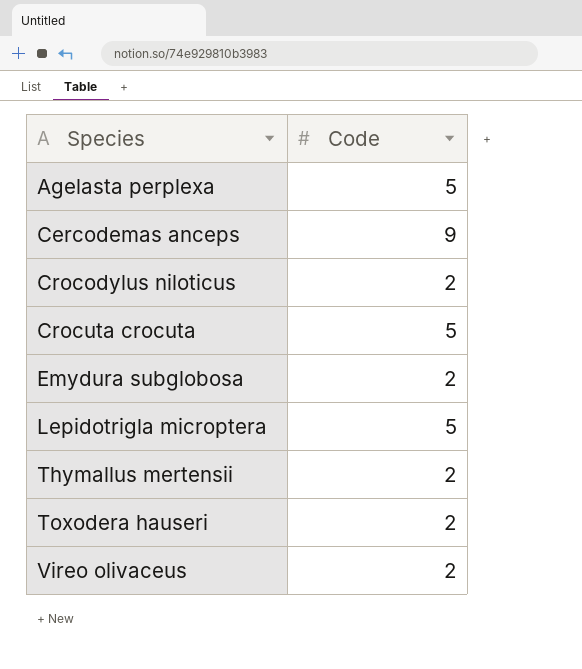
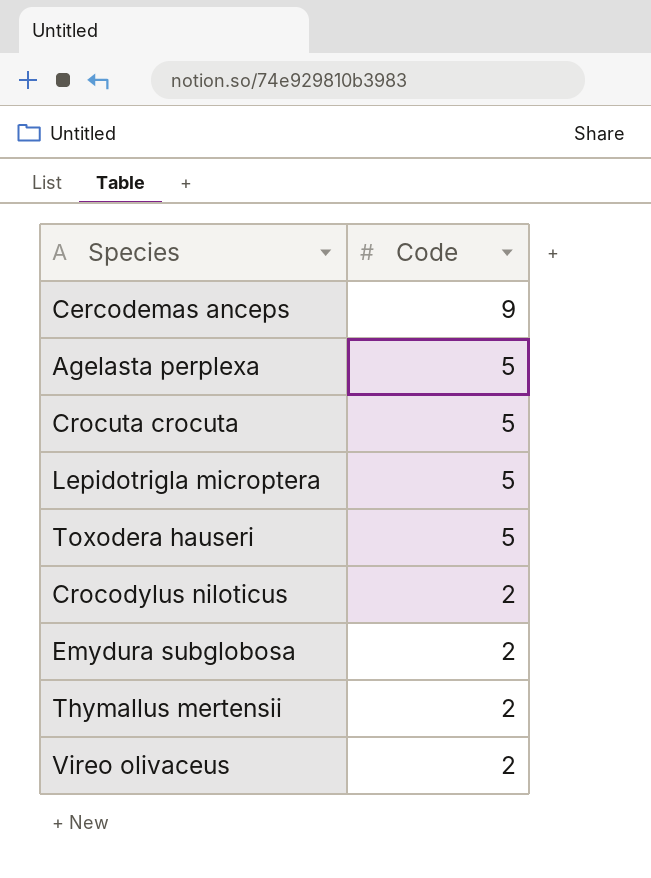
row order: Species ascending -> Code descending
Toxodera hauseri | Code: 2 -> 5

